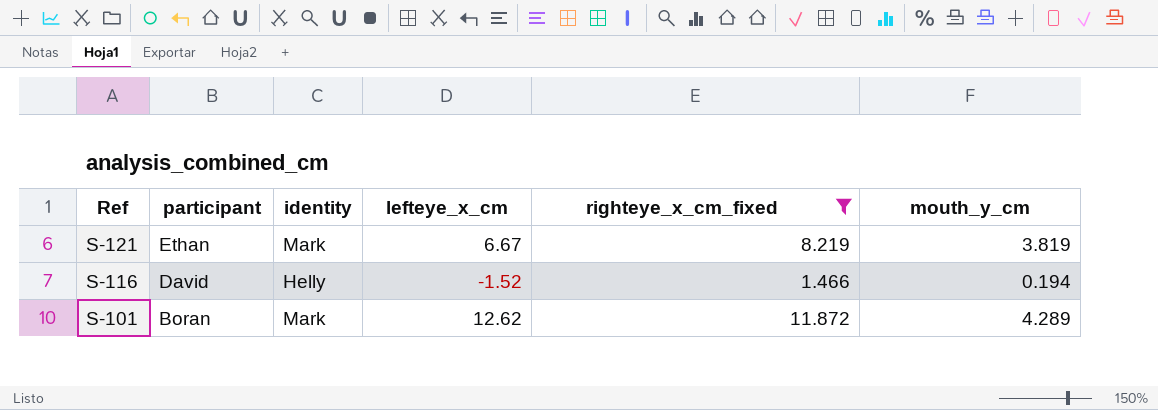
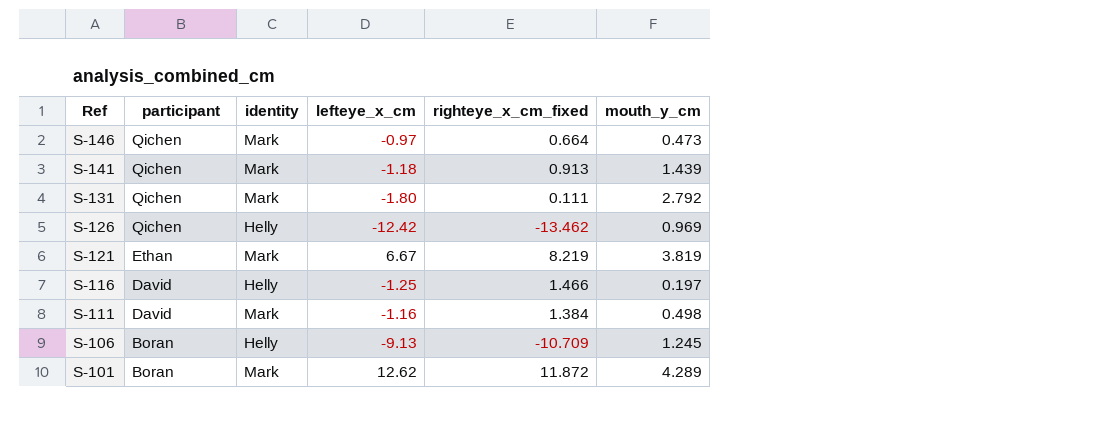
filter: righteye_x_cm_fixed >= 1.466 -> none
S-116 | lefteye_x_cm: -1.52 -> -1.25
S-116 | mouth_y_cm: 0.194 -> 0.197

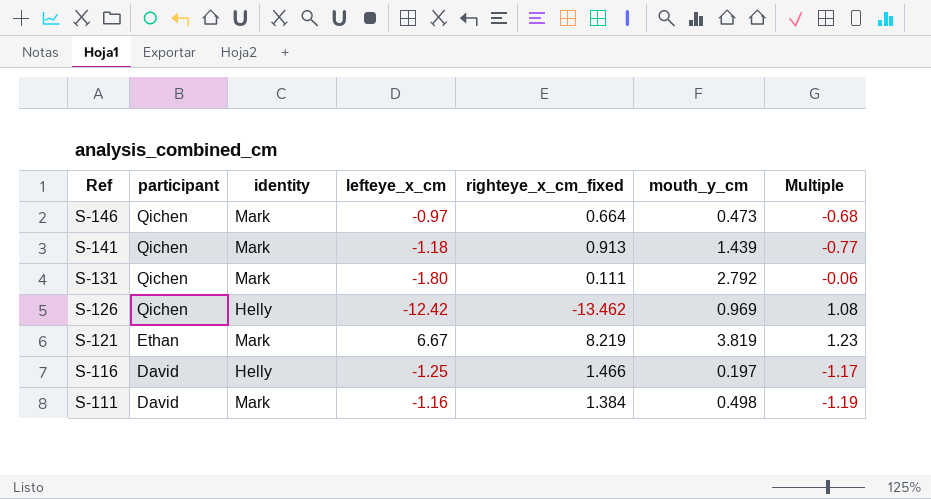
column Multiple | formula: none -> [righteye_x_cm_fixed] / [lefteye_x_cm]
row S-106: Boran | Helly | -9.13 | -10.709 | 1.245 -> none
row S-101: Boran | Mark | 12.62 | 11.872 | 4.289 -> none

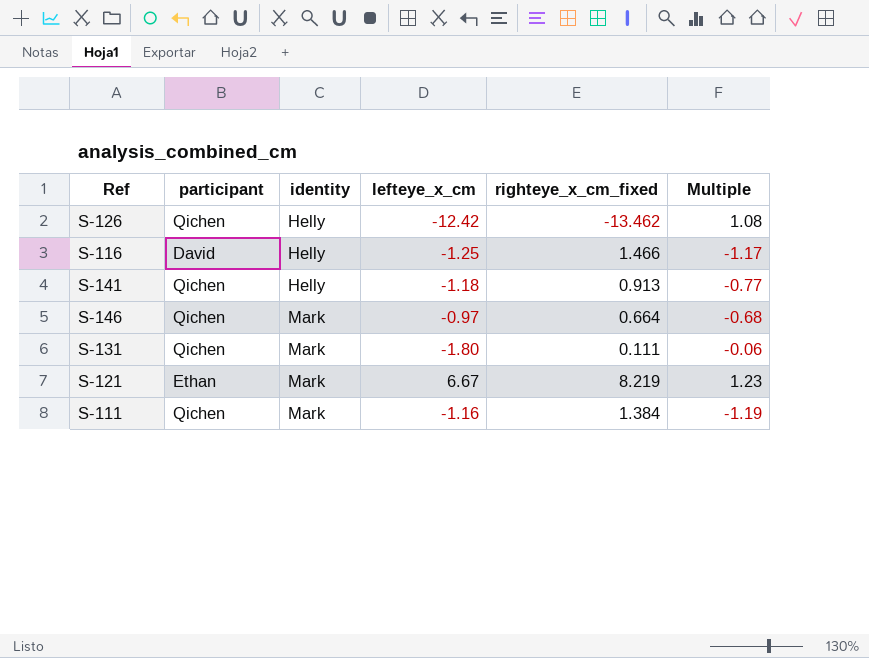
row order: Ref descending -> identity ascending
column mouth_y_cm | position: 6 -> none
S-141 | identity: Mark -> Helly
S-111 | participant: David -> Qichen

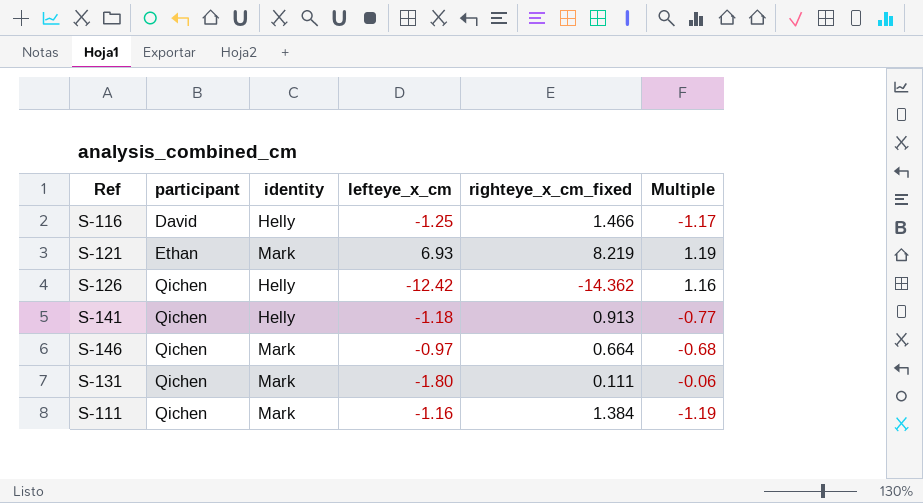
row order: identity ascending -> participant ascending
S-121 | lefteye_x_cm: 6.67 -> 6.93
S-121 | Multiple: 1.23 -> 1.19
S-126 | righteye_x_cm_fixed: -13.462 -> -14.362
S-126 | Multiple: 1.08 -> 1.16

